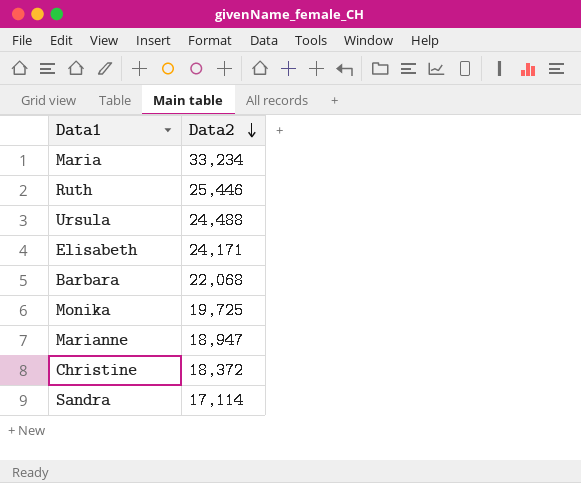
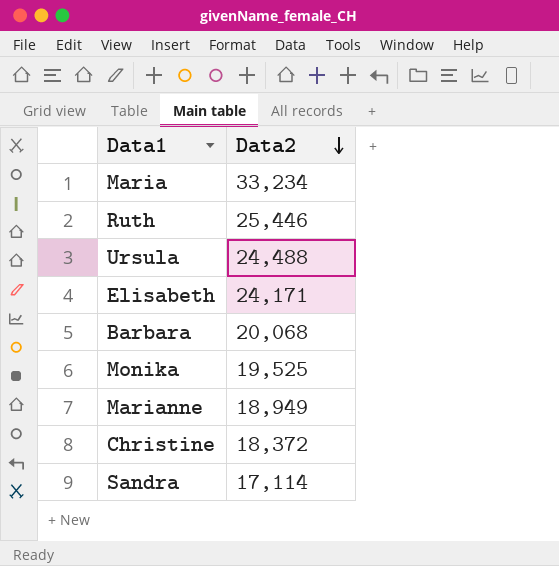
Barbara | Data2: 22,068 -> 20,068
Monika | Data2: 19,725 -> 19,525
Marianne | Data2: 18,947 -> 18,949

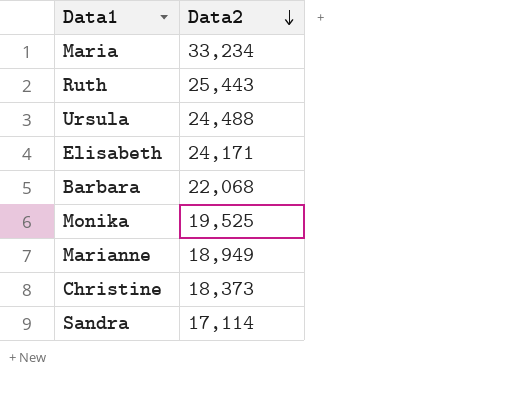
Ruth | Data2: 25,446 -> 25,443
Barbara | Data2: 20,068 -> 22,068
Christine | Data2: 18,372 -> 18,373

